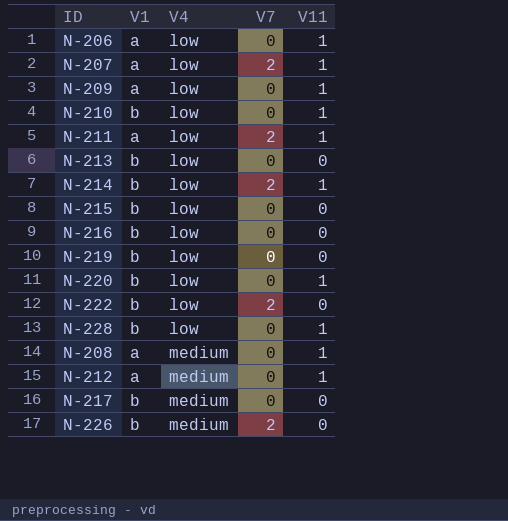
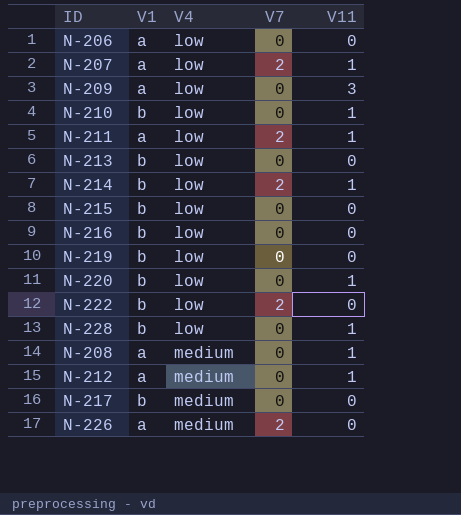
N-206 | V11: 1 -> 0
N-209 | V11: 1 -> 3
N-226 | V1: b -> a

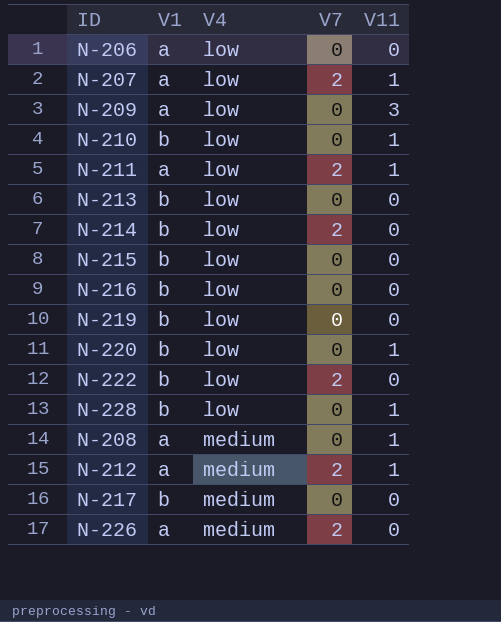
N-214 | V11: 1 -> 0
N-212 | V7: 0 -> 2

